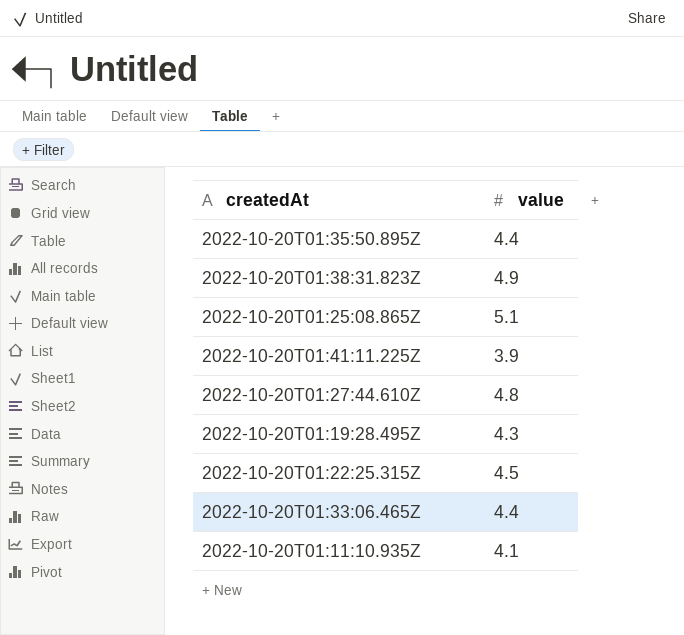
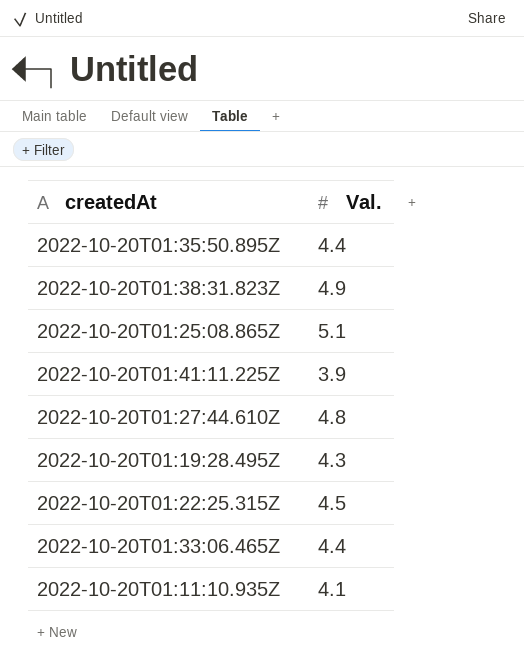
column name: value -> Val.

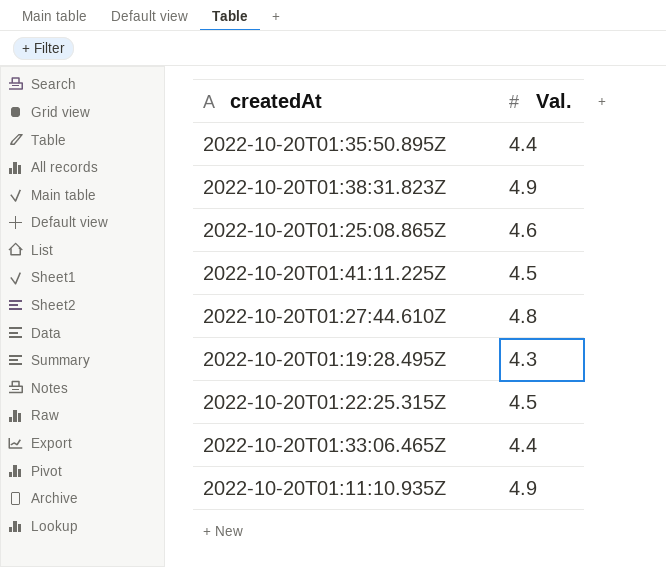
2022-10-20T01:25:08.865Z | Val.: 5.1 -> 4.6
2022-10-20T01:41:11.225Z | Val.: 3.9 -> 4.5
2022-10-20T01:11:10.935Z | Val.: 4.1 -> 4.9

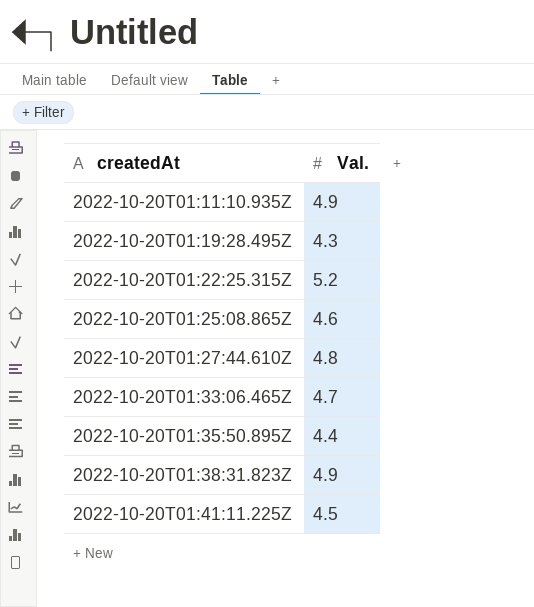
row order: none -> createdAt ascending
2022-10-20T01:22:25.315Z | Val.: 4.5 -> 5.2
2022-10-20T01:33:06.465Z | Val.: 4.4 -> 4.7

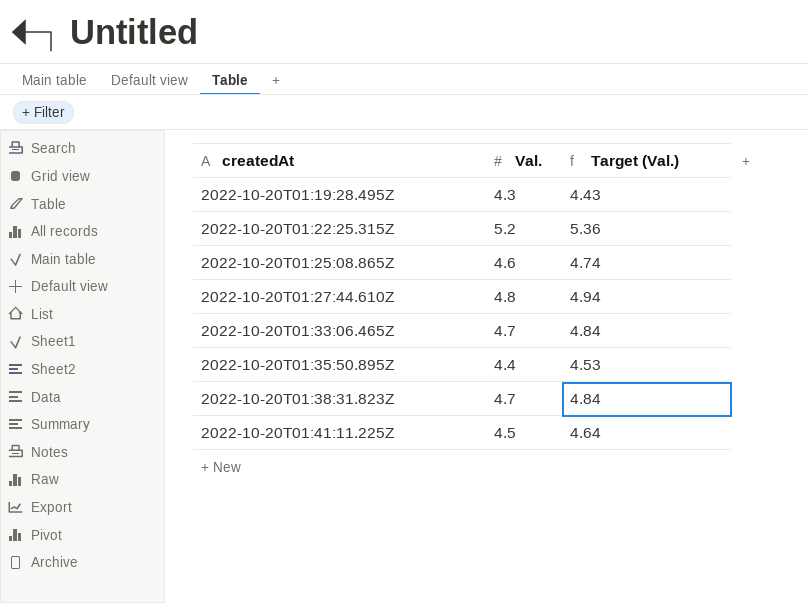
column Target (Val.) | formula: none -> [Val.] * 1.03
row 2022-10-20T01:11:10.935Z: 4.9 -> none
2022-10-20T01:38:31.823Z | Val.: 4.9 -> 4.7

